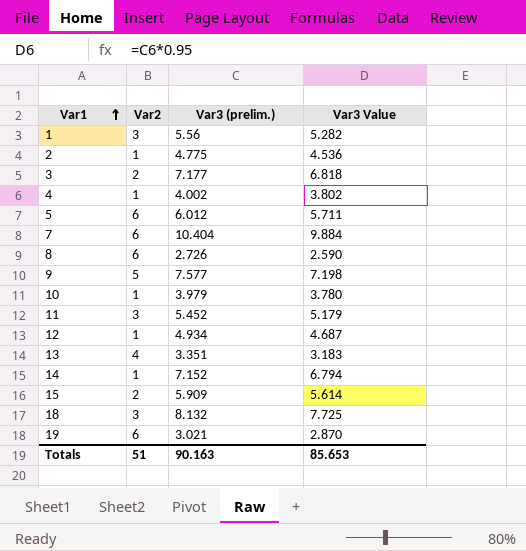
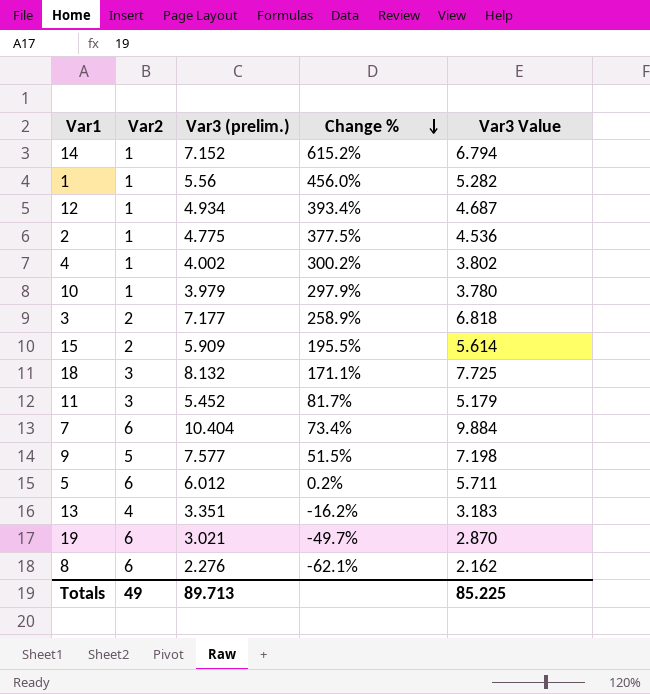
row order: Var1 ascending -> Change % descending
column Change % | formula: none -> ([Var3 (prelim.)] - [Var2]) / [Var2]
1 | Var2: 3 -> 1
8 | Var3 (prelim.): 2.726 -> 2.276
8 | Var3 Value: 2.590 -> 2.162
Totals | Var2: 51 -> 49
Totals | Var3 (prelim.): 90.163 -> 89.713
Totals | Var3 Value: 85.653 -> 85.225

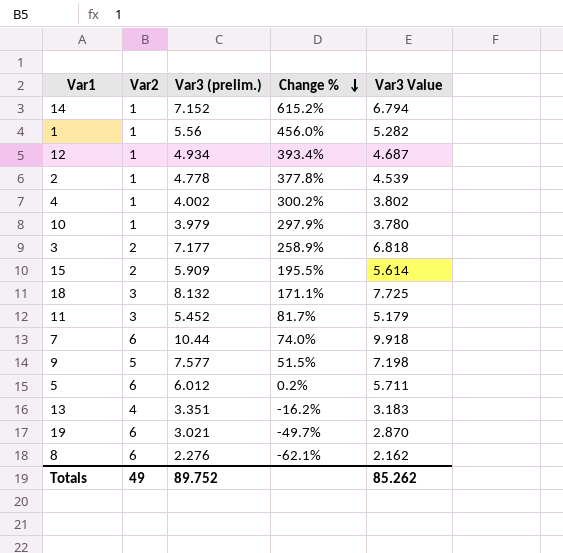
2 | Var3 (prelim.): 4.775 -> 4.778
2 | Change %: 377.5% -> 377.8%
2 | Var3 Value: 4.536 -> 4.539
7 | Var3 (prelim.): 10.404 -> 10.44
7 | Change %: 73.4% -> 74.0%
7 | Var3 Value: 9.884 -> 9.918
Totals | Var3 (prelim.): 89.713 -> 89.752
Totals | Var3 Value: 85.225 -> 85.262

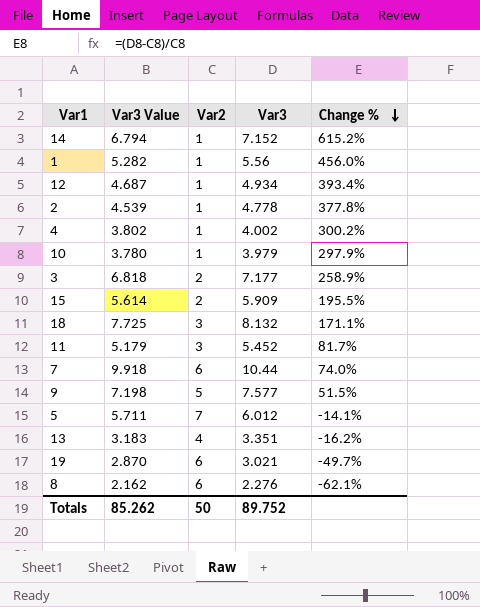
column Var3 Value | position: 5 -> 2
column name: Var3 (prelim.) -> Var3
5 | Var2: 6 -> 7
5 | Change %: 0.2% -> -14.1%
Totals | Var2: 49 -> 50

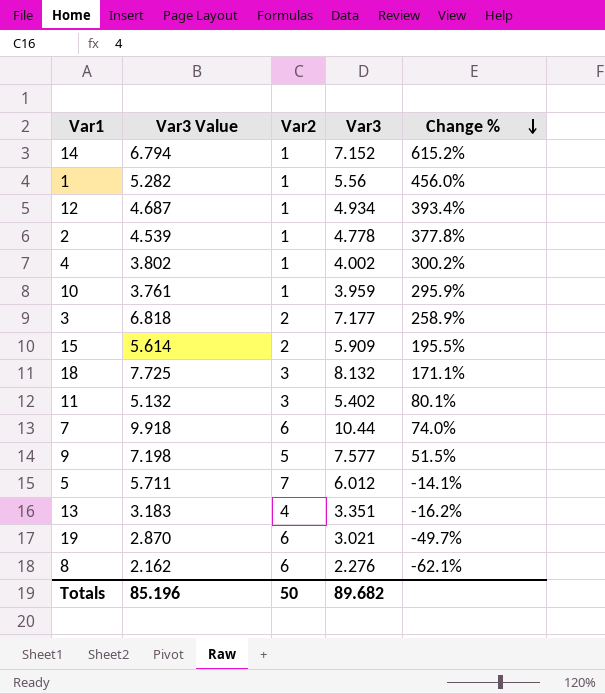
10 | Var3 Value: 3.780 -> 3.761
10 | Var3: 3.979 -> 3.959
10 | Change %: 297.9% -> 295.9%
11 | Var3 Value: 5.179 -> 5.132
11 | Var3: 5.452 -> 5.402
11 | Change %: 81.7% -> 80.1%
Totals | Var3 Value: 85.262 -> 85.196
Totals | Var3: 89.752 -> 89.682

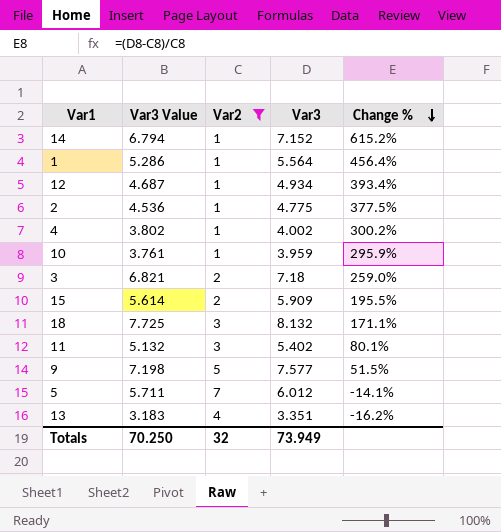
filter: none -> Var2 != 6
1 | Var3 Value: 5.282 -> 5.286
1 | Var3: 5.56 -> 5.564
1 | Change %: 456.0% -> 456.4%
2 | Var3 Value: 4.539 -> 4.536
2 | Var3: 4.778 -> 4.775
2 | Change %: 377.8% -> 377.5%
3 | Var3 Value: 6.818 -> 6.821
3 | Var3: 7.177 -> 7.18
3 | Change %: 258.9% -> 259.0%
Totals | Var3 Value: 85.196 -> 70.250
Totals | Var2: 50 -> 32
Totals | Var3: 89.682 -> 73.949

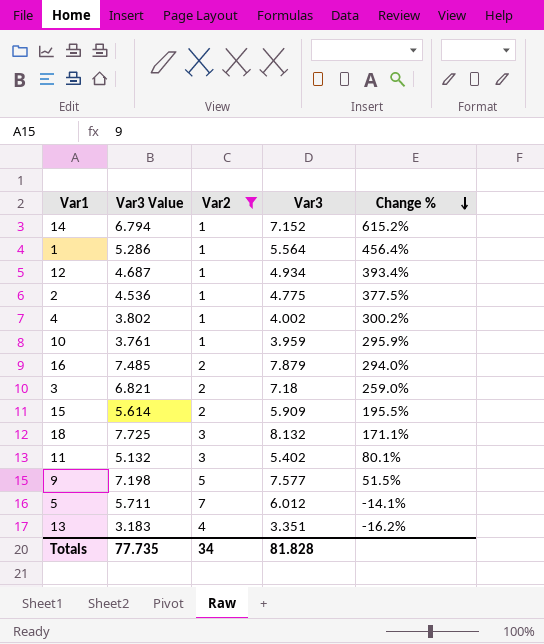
row 16: none -> 7.485 | 2 | 7.879 | 294.0%
Totals | Var3 Value: 70.250 -> 77.735
Totals | Var2: 32 -> 34
Totals | Var3: 73.949 -> 81.828

